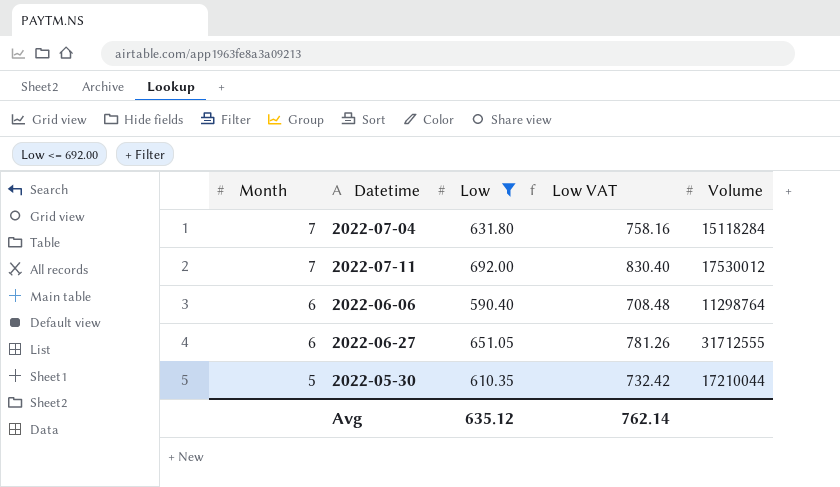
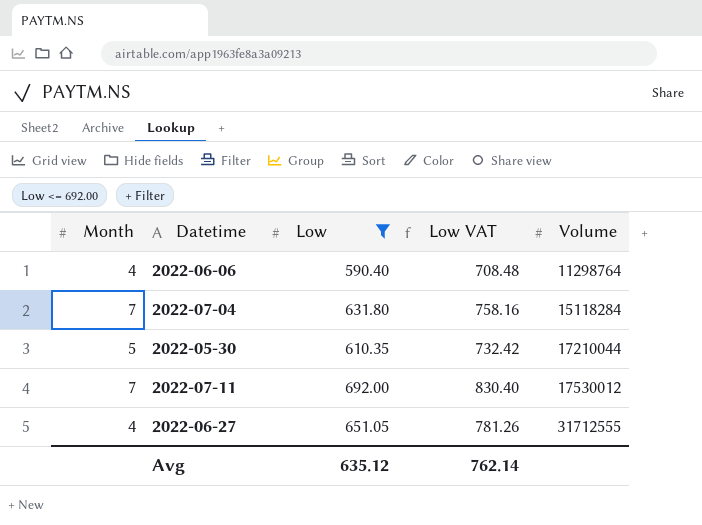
row order: Month descending -> Volume ascending
2022-06-06 | Month: 6 -> 4
2022-06-27 | Month: 6 -> 4

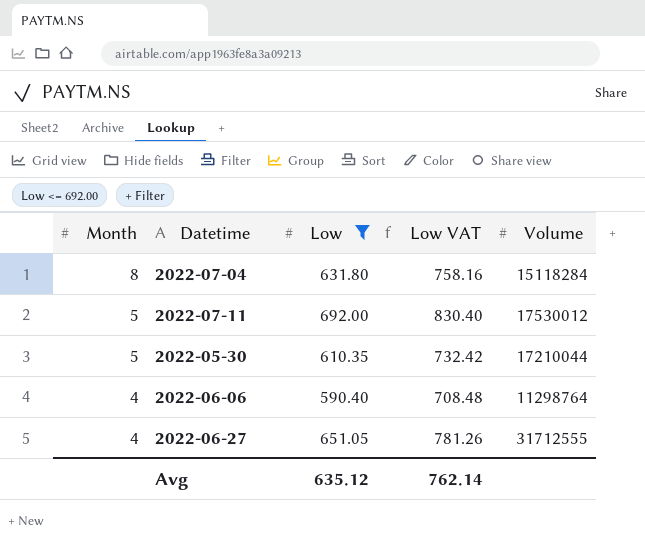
row order: Volume ascending -> Month descending
2022-07-04 | Month: 7 -> 8
2022-07-11 | Month: 7 -> 5

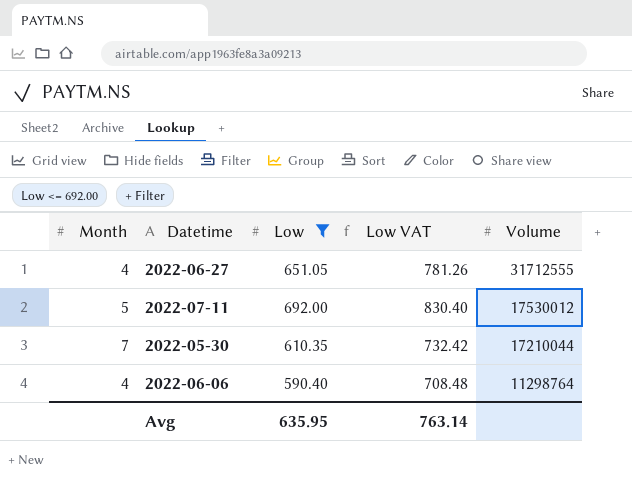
row order: Month descending -> Volume descending
row 2022-07-04: 8 | 631.80 | 758.16 | 15118284 -> none
2022-05-30 | Month: 5 -> 7
Avg | Low: 635.12 -> 635.95
Avg | Low VAT: 762.14 -> 763.14

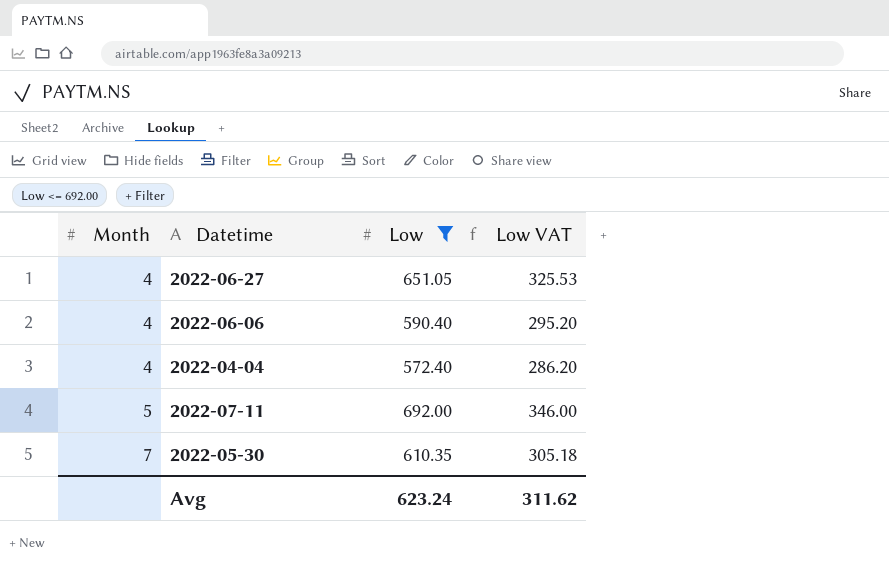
row order: Volume descending -> Month ascending
column Volume | position: 5 -> none
column Low VAT | formula: [Low] * 1.2 -> [Low] * 0.5
row 2022-04-04: none -> 4 | 572.40 | 286.20
Avg | Low: 635.95 -> 623.24
Avg | Low VAT: 763.14 -> 311.62

